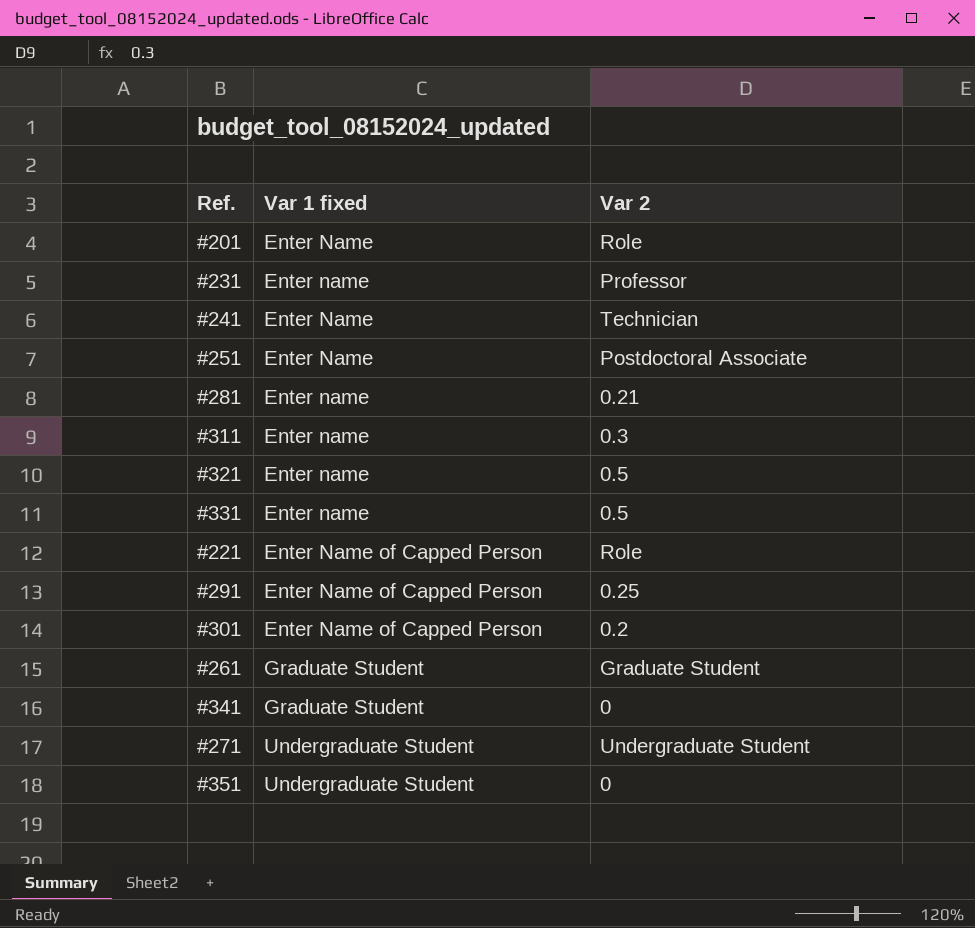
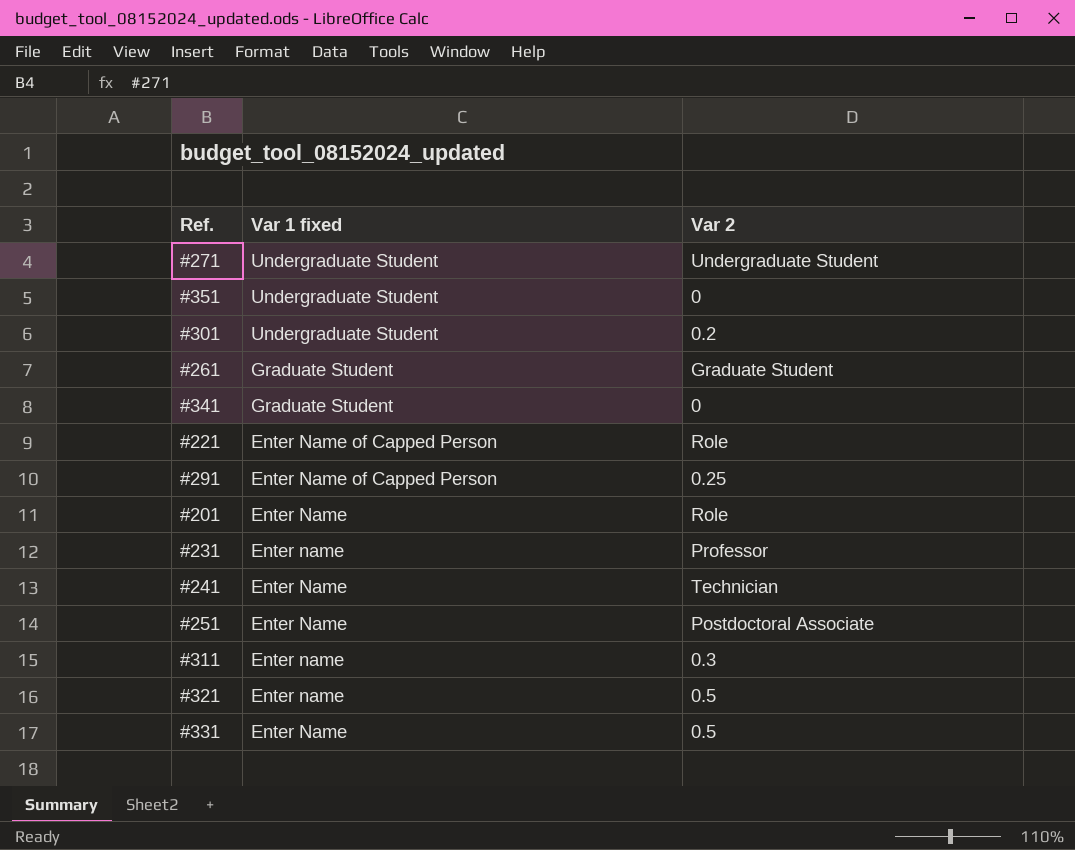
row order: Var 1 fixed ascending -> Var 1 fixed descending
row #281: Enter name | 0.21 -> none
#301 | Var 1 fixed: Enter Name of Capped Person -> Undergraduate Student
#331 | Var 1 fixed: Enter name -> Enter Name

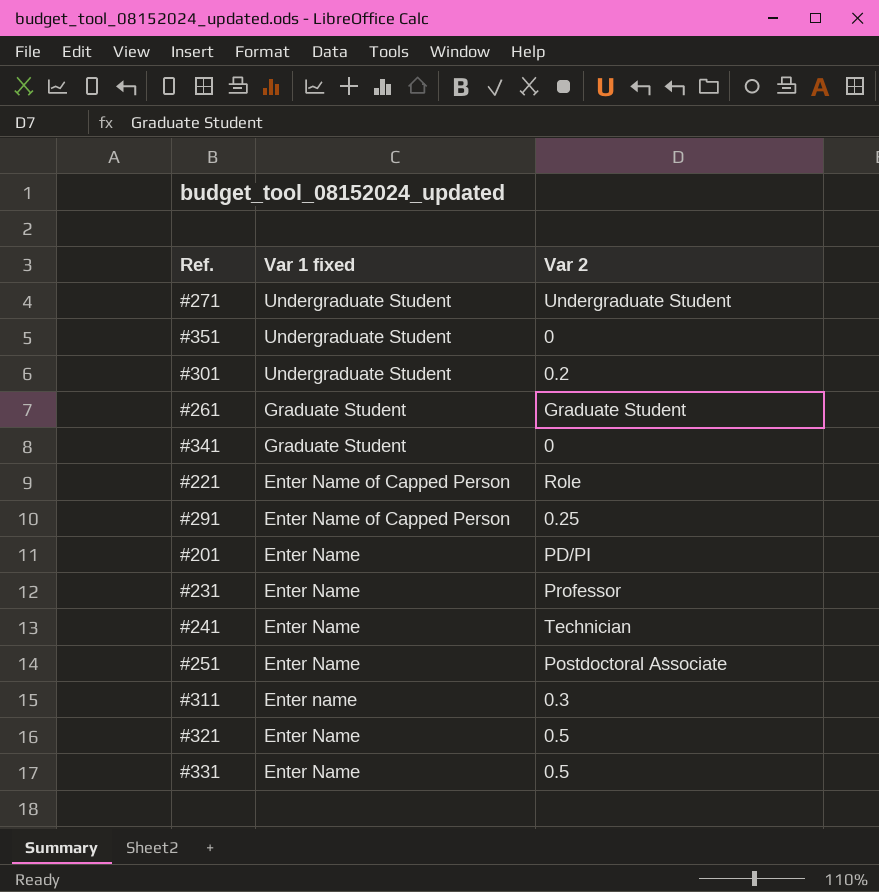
#201 | Var 2: Role -> PD/PI
#231 | Var 1 fixed: Enter name -> Enter Name
#321 | Var 1 fixed: Enter name -> Enter Name

